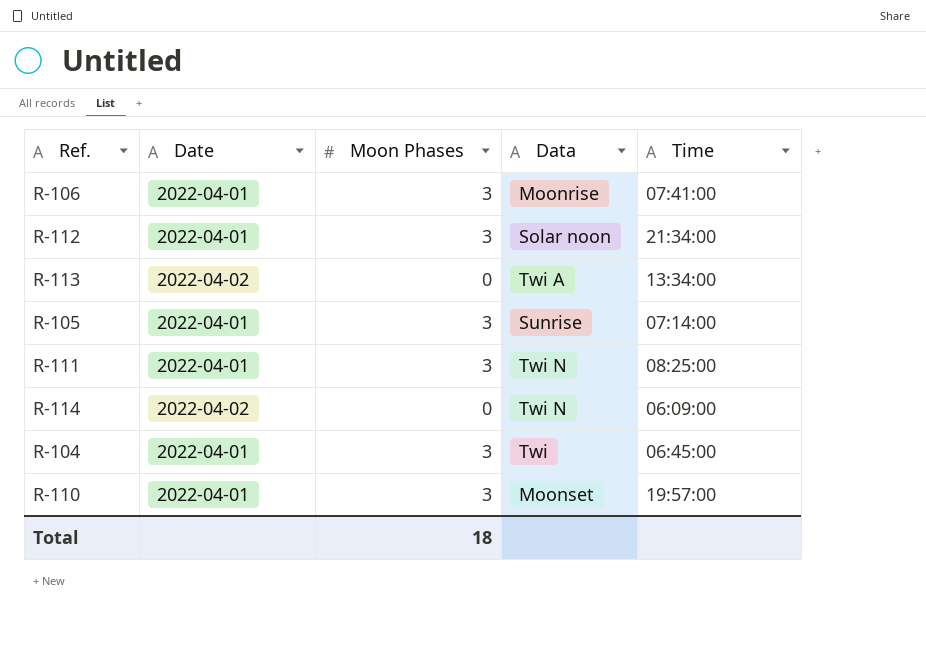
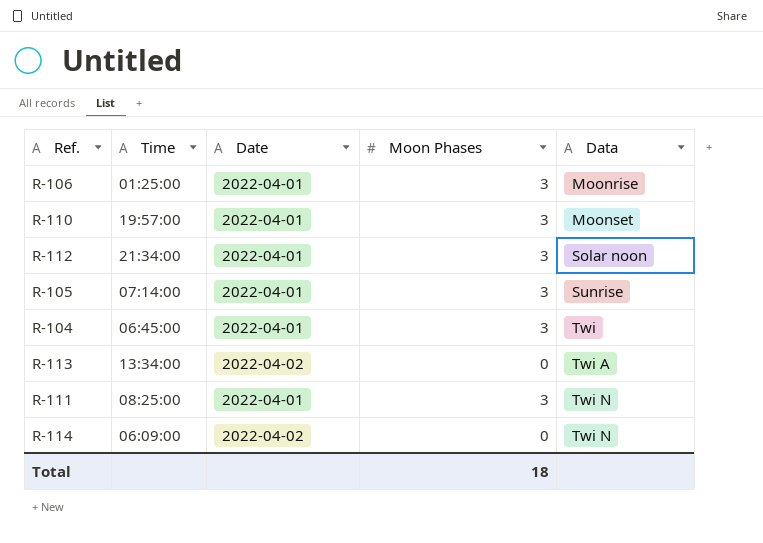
row order: none -> Data ascending
column Time | position: 5 -> 2
R-106 | Time: 07:41:00 -> 01:25:00

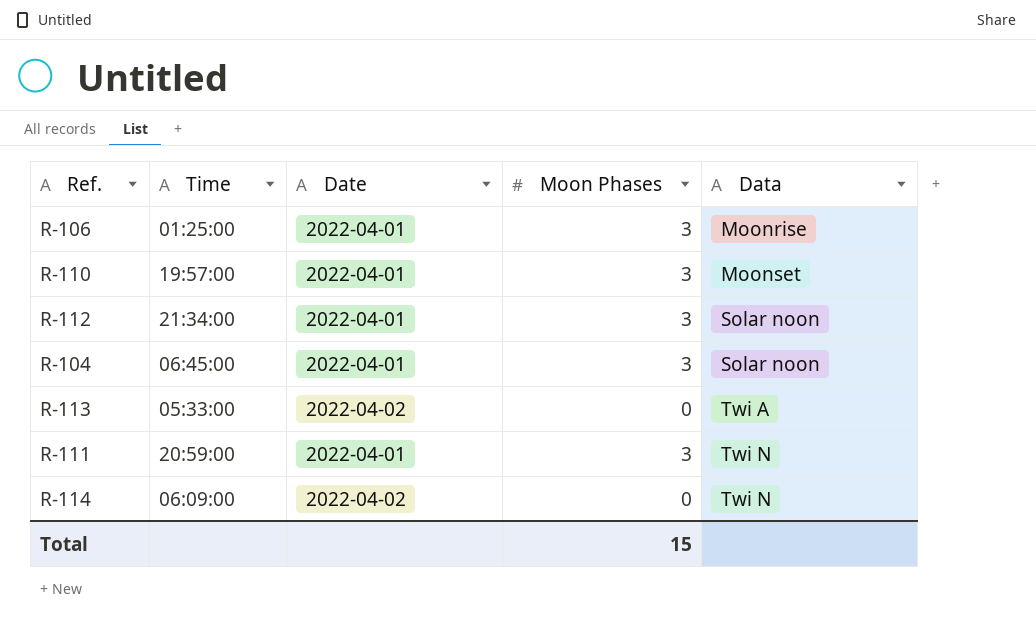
row R-105: 07:14:00 | 2022-04-01 | 3 | Sunrise -> none
R-104 | Data: Twi -> Solar noon
R-113 | Time: 13:34:00 -> 05:33:00
R-111 | Time: 08:25:00 -> 20:59:00
Total | Moon Phases: 18 -> 15

